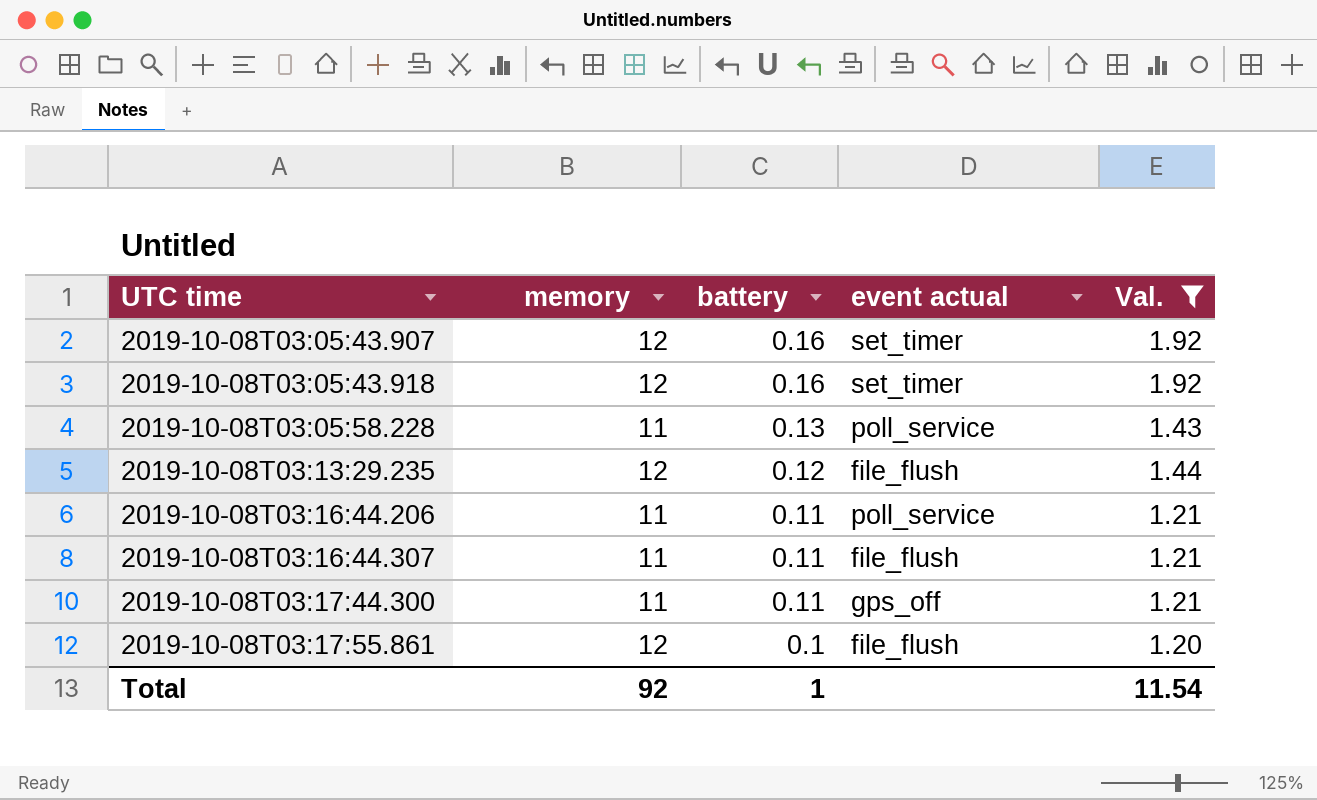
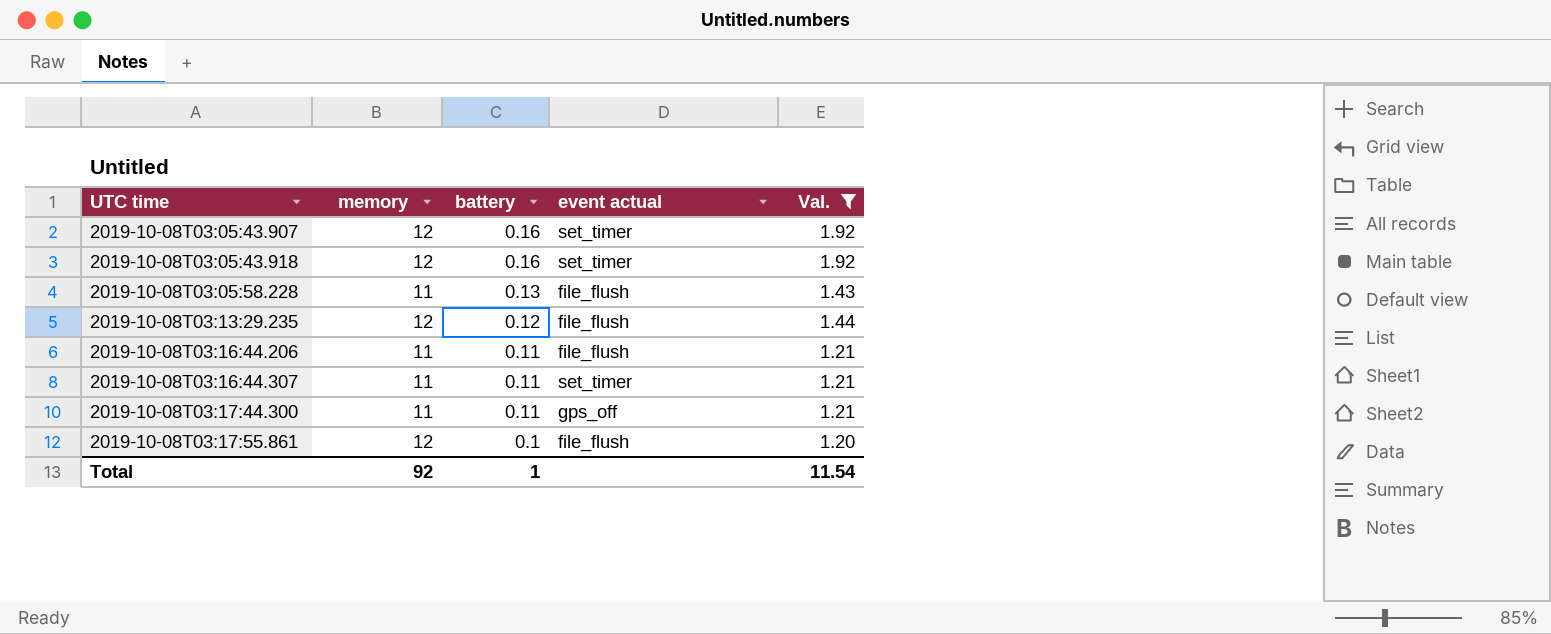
2019-10-08T03:05:58.228 | event actual: poll_service -> file_flush
2019-10-08T03:16:44.206 | event actual: poll_service -> file_flush
2019-10-08T03:16:44.307 | event actual: file_flush -> set_timer

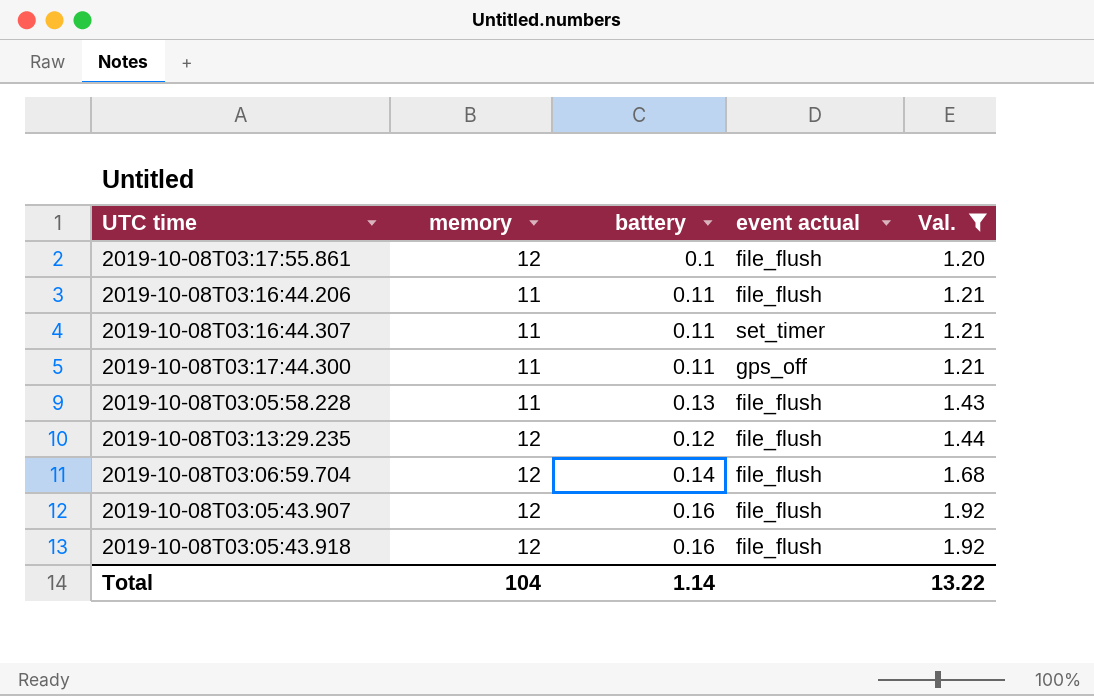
row order: UTC time ascending -> Val. ascending
row 2019-10-08T03:06:59.704: none -> 12 | 0.14 | file_flush | 1.68
2019-10-08T03:05:43.907 | event actual: set_timer -> file_flush
2019-10-08T03:05:43.918 | event actual: set_timer -> file_flush
Total | memory: 92 -> 104
Total | battery: 1 -> 1.14
Total | Val.: 11.54 -> 13.22

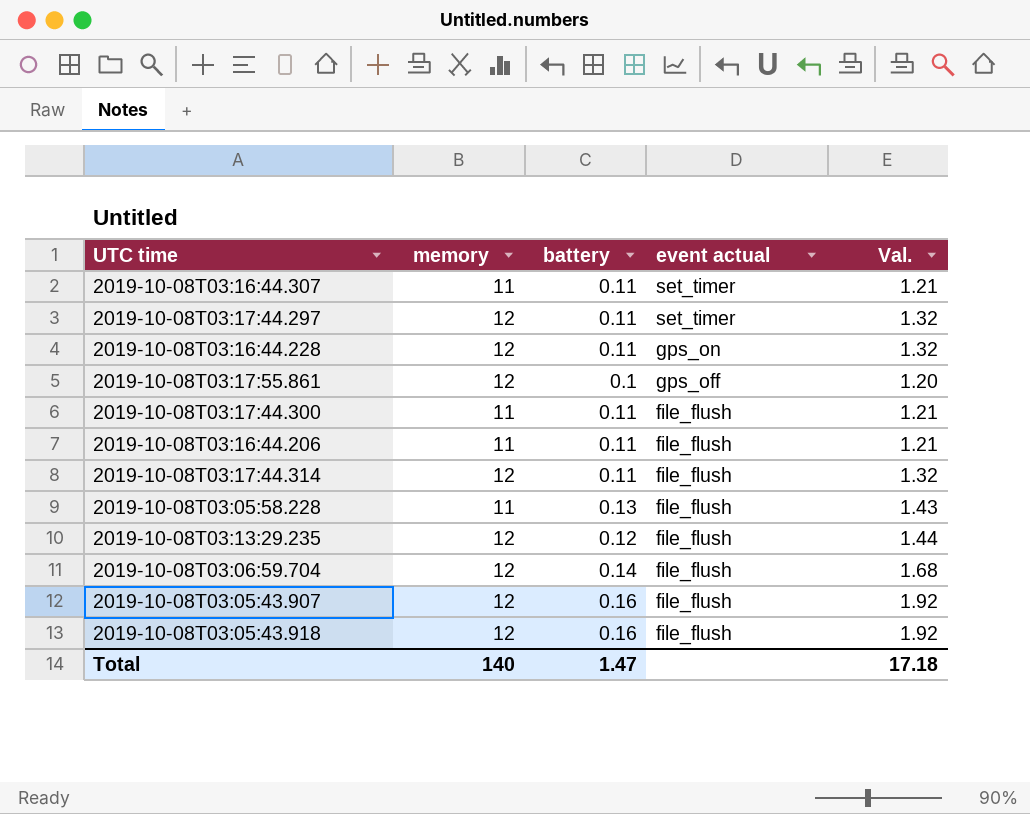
filter: Val. != 1.32 -> none
row order: Val. ascending -> event actual descending
2019-10-08T03:17:55.861 | event actual: file_flush -> gps_off
2019-10-08T03:17:44.300 | event actual: gps_off -> file_flush
Total | memory: 104 -> 140
Total | battery: 1.14 -> 1.47
Total | Val.: 13.22 -> 17.18

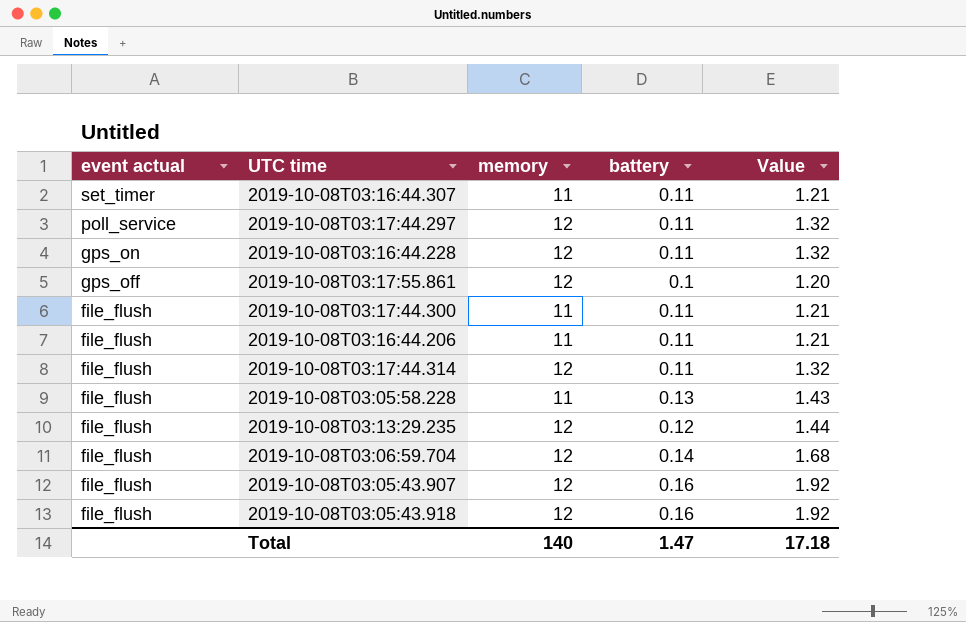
column event actual | position: 4 -> 1
column name: Val. -> Value
2019-10-08T03:17:44.297 | event actual: set_timer -> poll_service

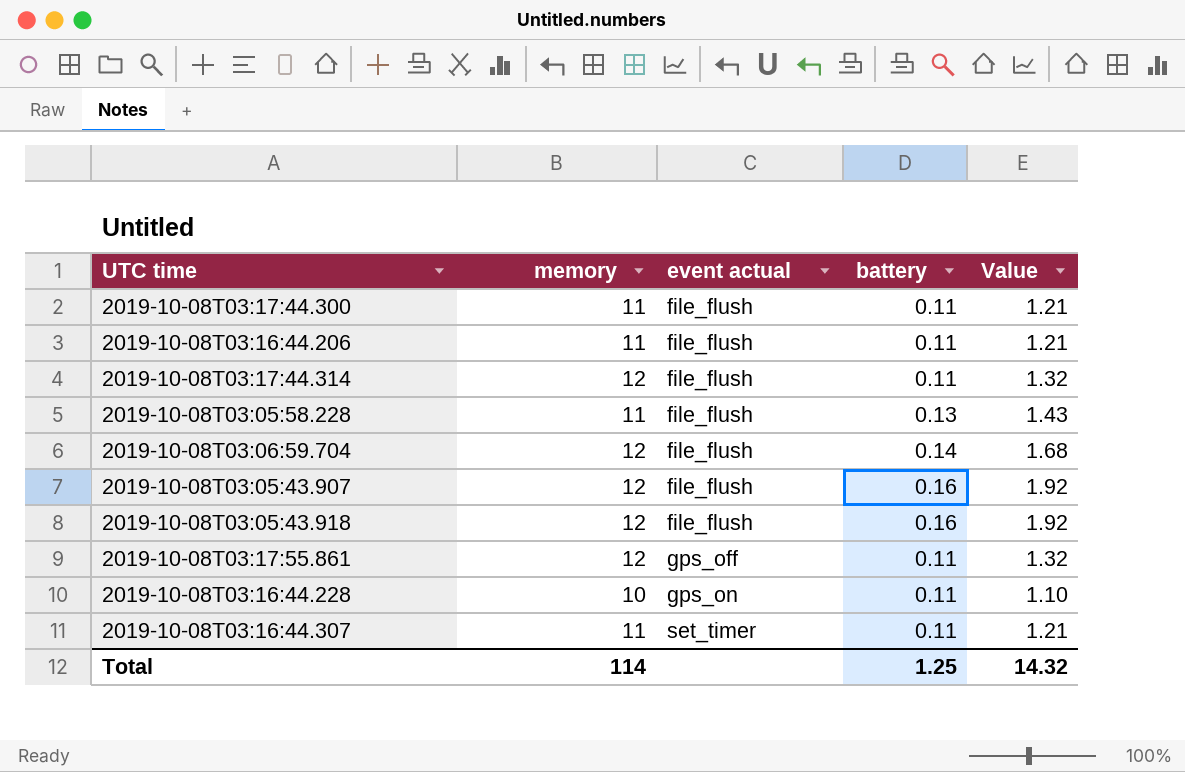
row order: event actual descending -> event actual ascending
column event actual | position: 1 -> 3
row 2019-10-08T03:17:44.297: poll_service | 12 | 0.11 | 1.32 -> none
row 2019-10-08T03:13:29.235: file_flush | 12 | 0.12 | 1.44 -> none
2019-10-08T03:17:55.861 | battery: 0.1 -> 0.11
2019-10-08T03:17:55.861 | Value: 1.20 -> 1.32
2019-10-08T03:16:44.228 | memory: 12 -> 10
2019-10-08T03:16:44.228 | Value: 1.32 -> 1.10
Total | memory: 140 -> 114
Total | battery: 1.47 -> 1.25
Total | Value: 17.18 -> 14.32

